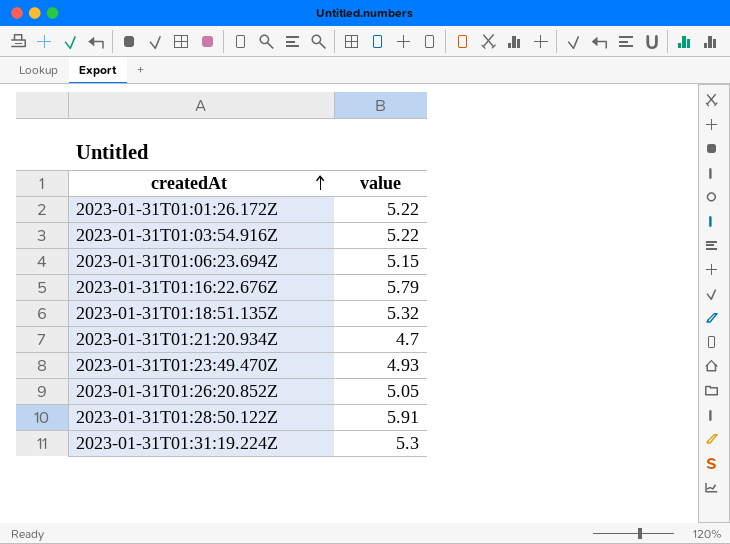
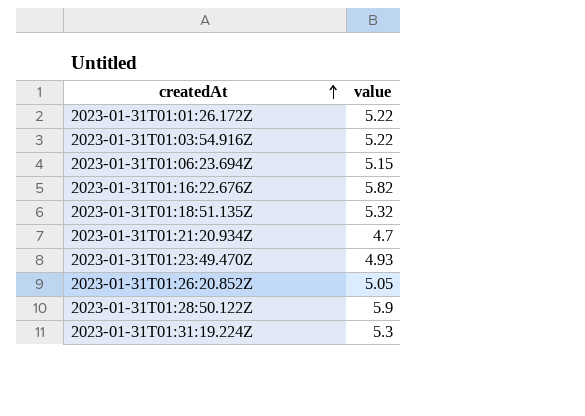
2023-01-31T01:16:22.676Z | value: 5.79 -> 5.82
2023-01-31T01:28:50.122Z | value: 5.91 -> 5.9

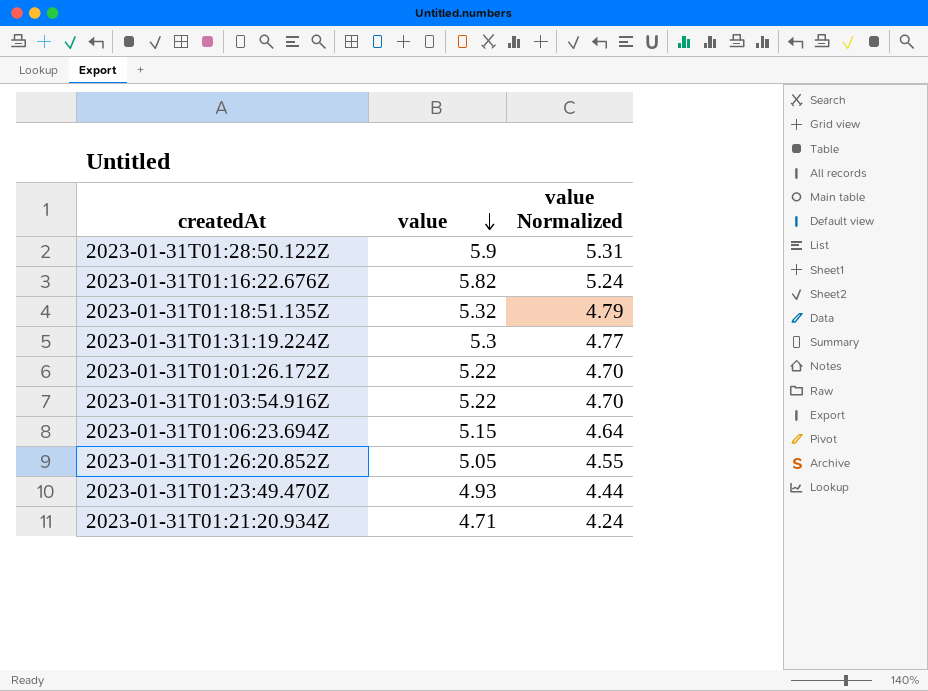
row order: createdAt ascending -> value descending
column value Normalized | formula: none -> [value] * 0.9
2023-01-31T01:21:20.934Z | value: 4.7 -> 4.71

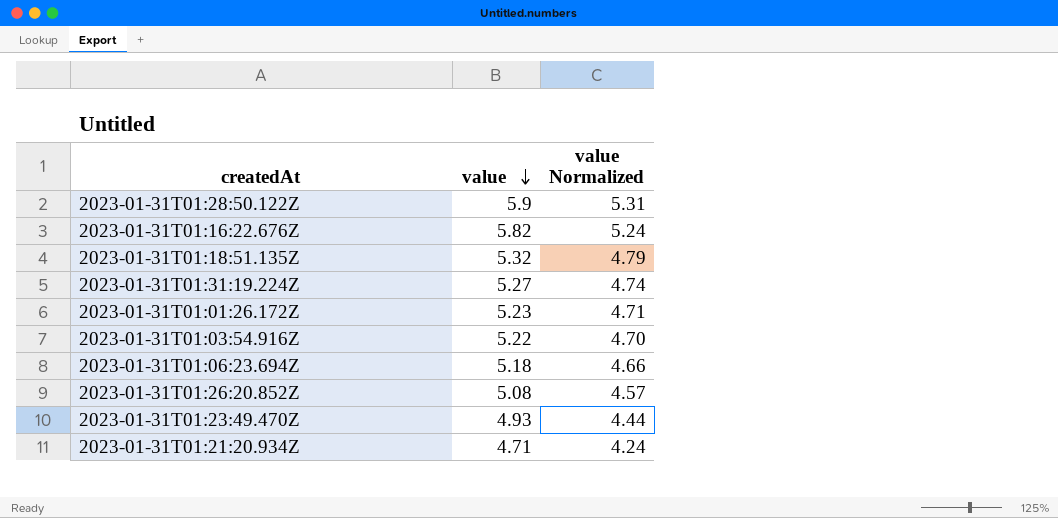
2023-01-31T01:31:19.224Z | value: 5.3 -> 5.27
2023-01-31T01:31:19.224Z | value Normalized: 4.77 -> 4.74
2023-01-31T01:01:26.172Z | value: 5.22 -> 5.23
2023-01-31T01:01:26.172Z | value Normalized: 4.70 -> 4.71
2023-01-31T01:06:23.694Z | value: 5.15 -> 5.18
2023-01-31T01:06:23.694Z | value Normalized: 4.64 -> 4.66
2023-01-31T01:26:20.852Z | value: 5.05 -> 5.08
2023-01-31T01:26:20.852Z | value Normalized: 4.55 -> 4.57

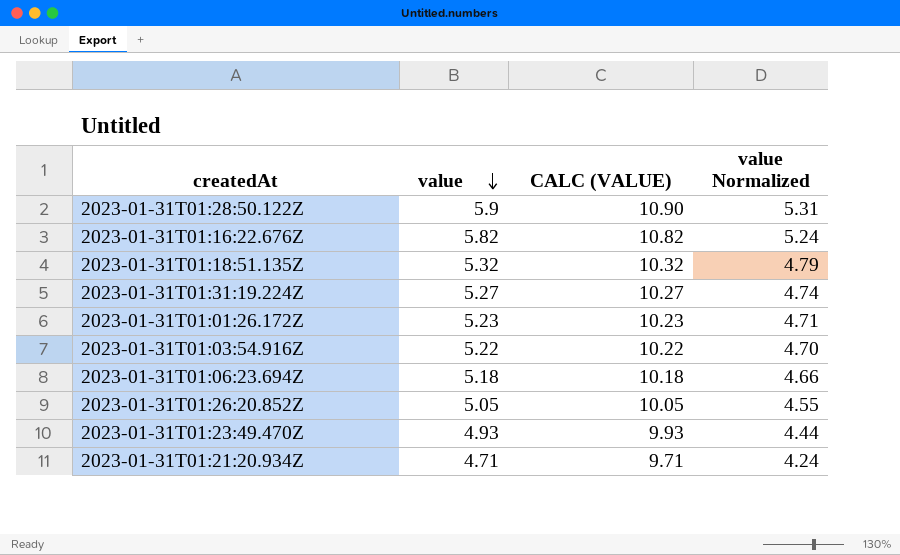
column CALC (VALUE) | formula: none -> [value] + 5
2023-01-31T01:26:20.852Z | value: 5.08 -> 5.05
2023-01-31T01:26:20.852Z | value Normalized: 4.57 -> 4.55

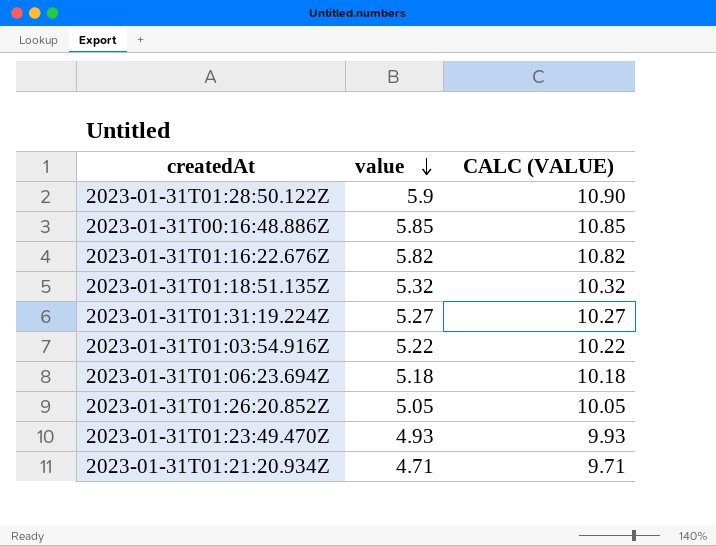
column value Normalized | formula: [value] * 0.9 -> none
row 2023-01-31T01:01:26.172Z: 5.23 | 10.23 | 4.71 -> none
row 2023-01-31T00:16:48.886Z: none -> 5.85 | 10.85

